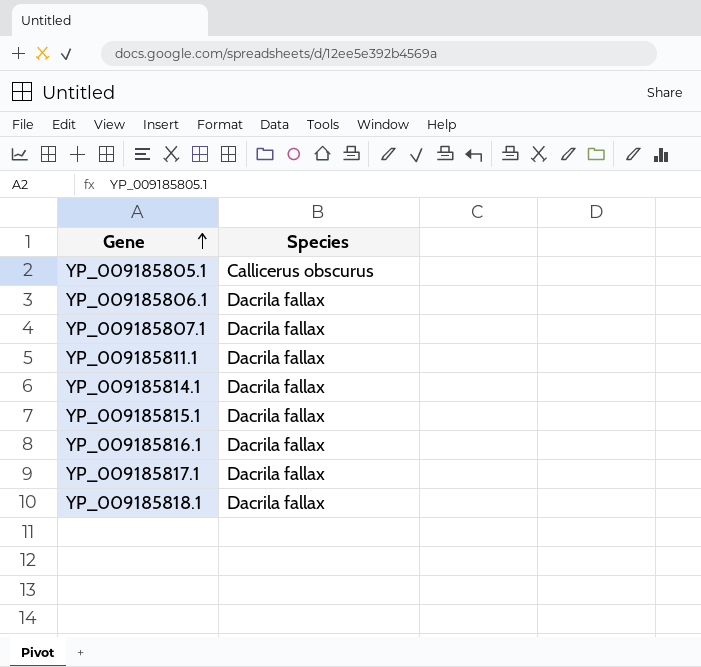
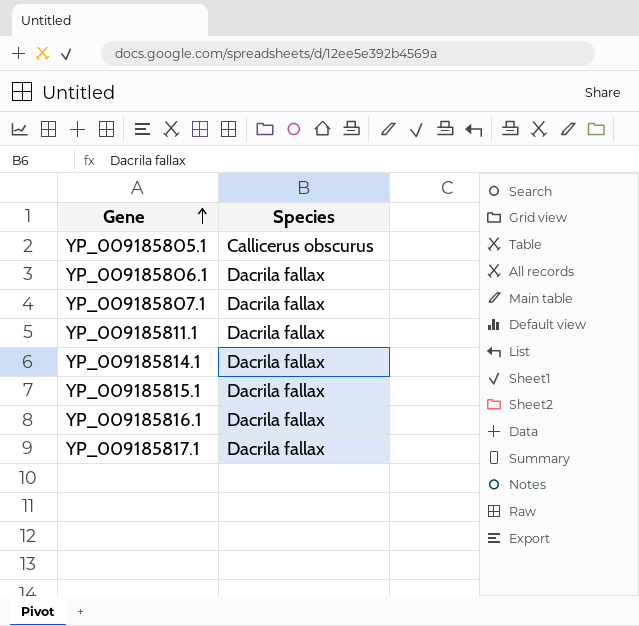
row YP_009185818.1: Dacrila fallax -> none

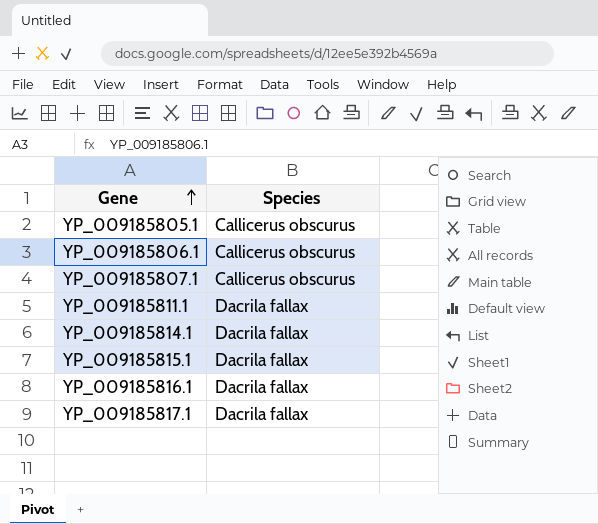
YP_009185806.1 | Species: Dacrila fallax -> Callicerus obscurus
YP_009185807.1 | Species: Dacrila fallax -> Callicerus obscurus

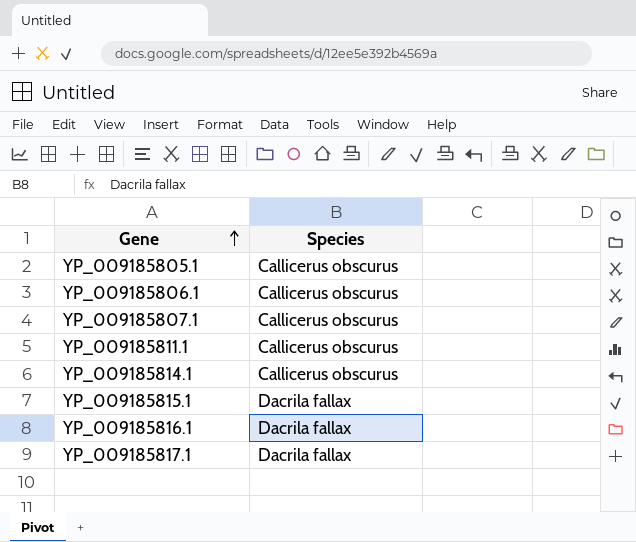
YP_009185811.1 | Species: Dacrila fallax -> Callicerus obscurus
YP_009185814.1 | Species: Dacrila fallax -> Callicerus obscurus

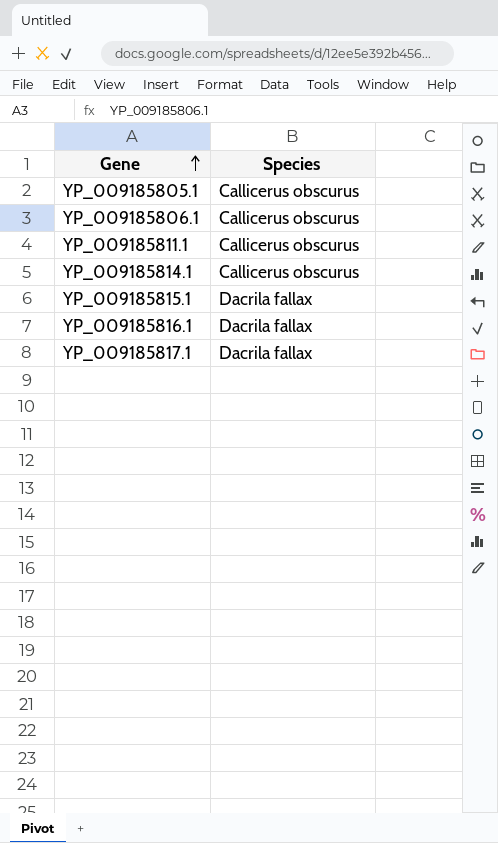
row YP_009185807.1: Callicerus obscurus -> none

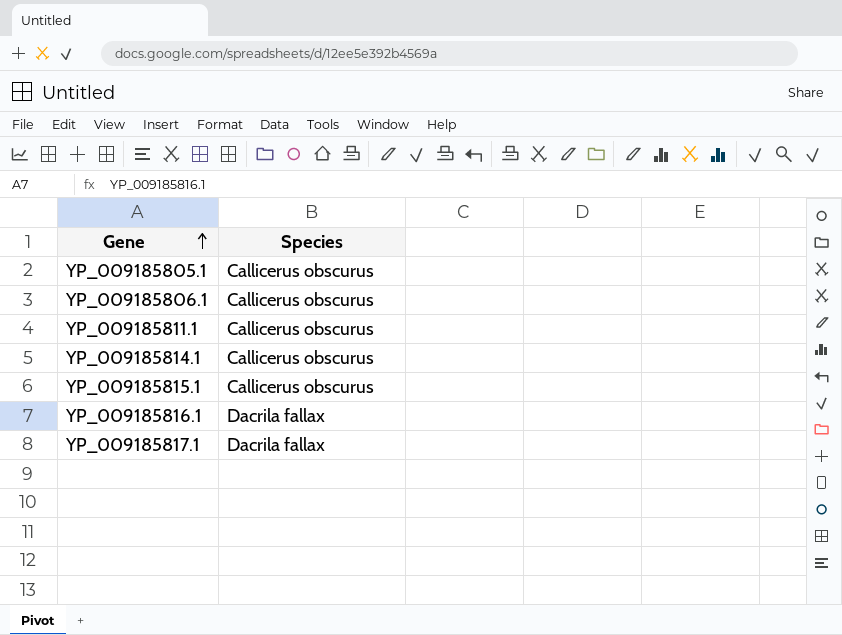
YP_009185815.1 | Species: Dacrila fallax -> Callicerus obscurus

